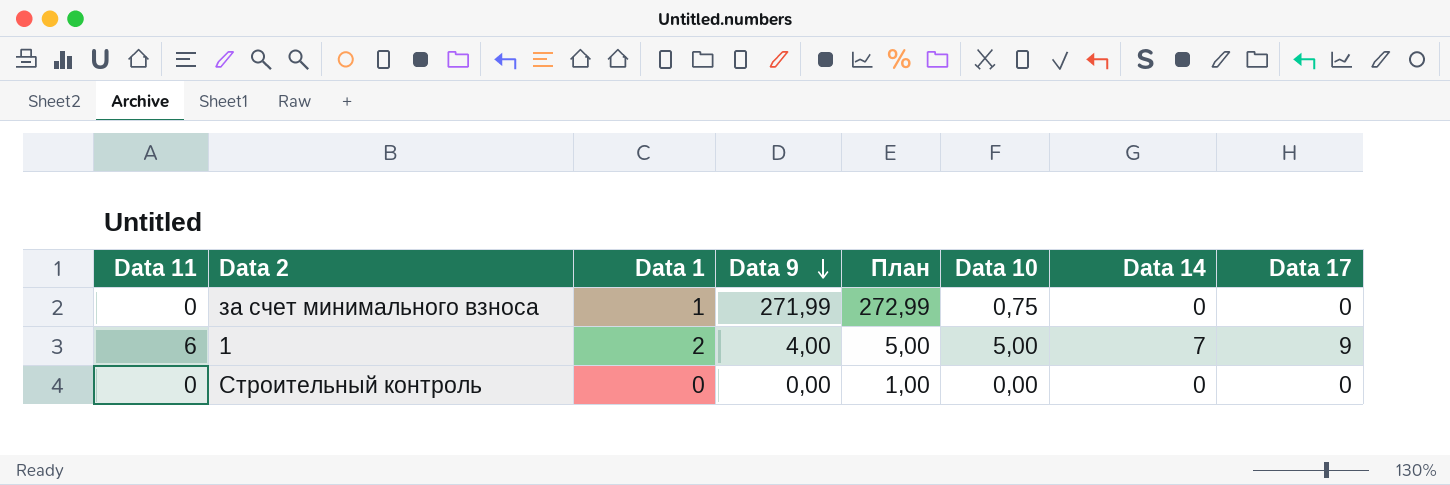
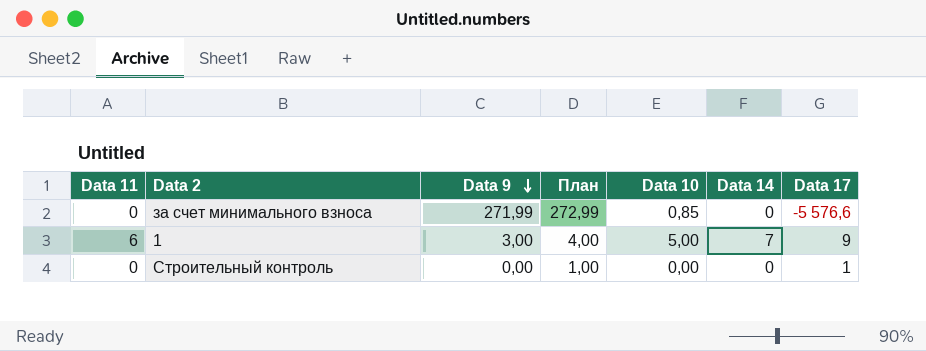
column Data 1 | position: 3 -> none
за счет минимального взноса | Data 10: 0,75 -> 0,85
за счет минимального взноса | Data 17: 0 -> -5 576,6
1 | Data 9: 4,00 -> 3,00
1 | План: 5,00 -> 4,00
Строительный контроль | Data 17: 0 -> 1

